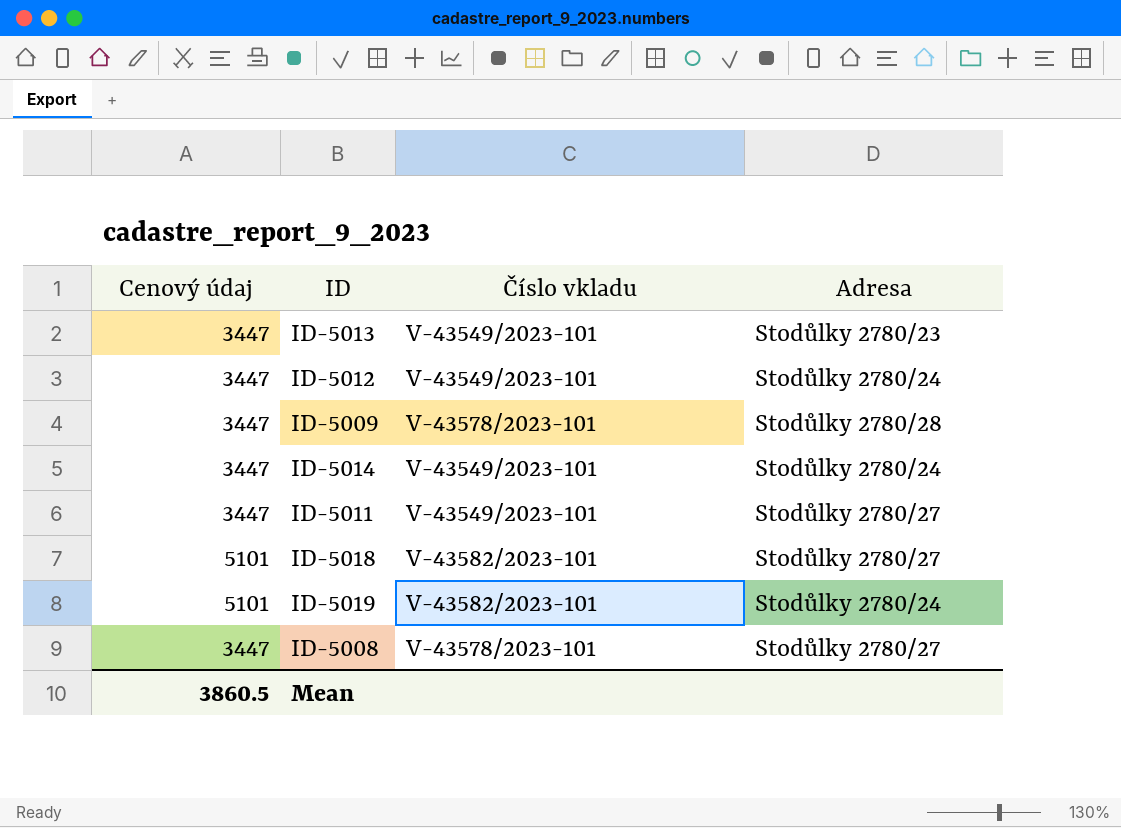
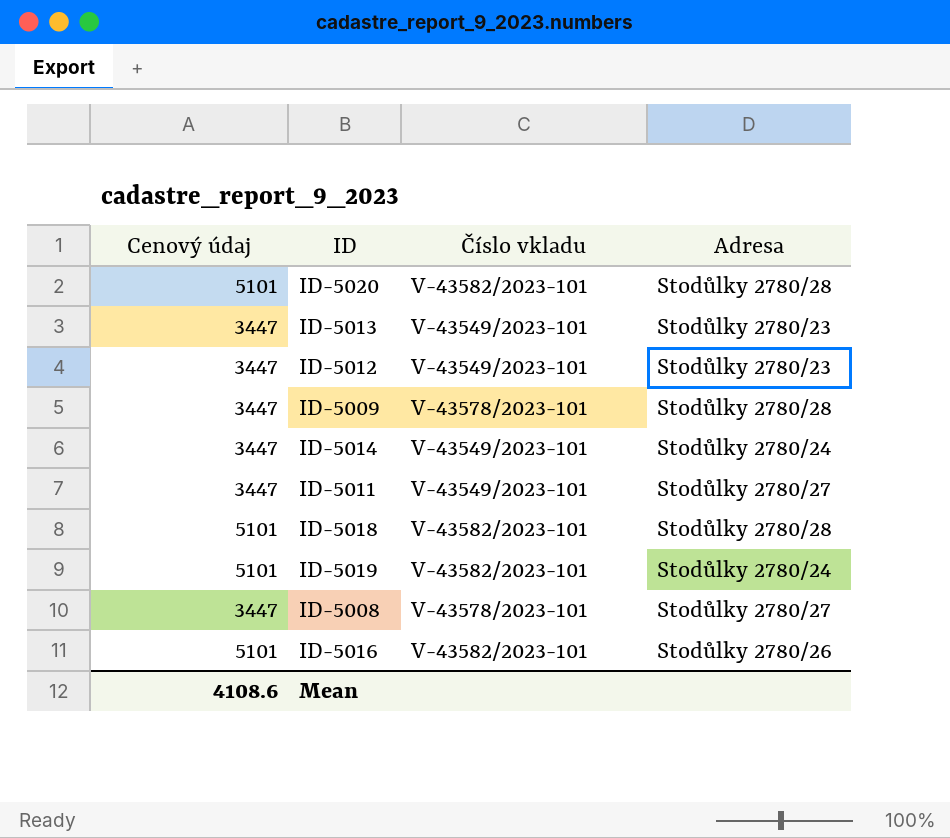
row ID-5020: none -> 5101 | V-43582/2023-101 | Stodůlky 2780/28
ID-5012 | Adresa: Stodůlky 2780/24 -> Stodůlky 2780/23
ID-5018 | Adresa: Stodůlky 2780/27 -> Stodůlky 2780/28
row ID-5016: none -> 5101 | V-43582/2023-101 | Stodůlky 2780/26
Mean | Cenový údaj: 3860.5 -> 4108.6

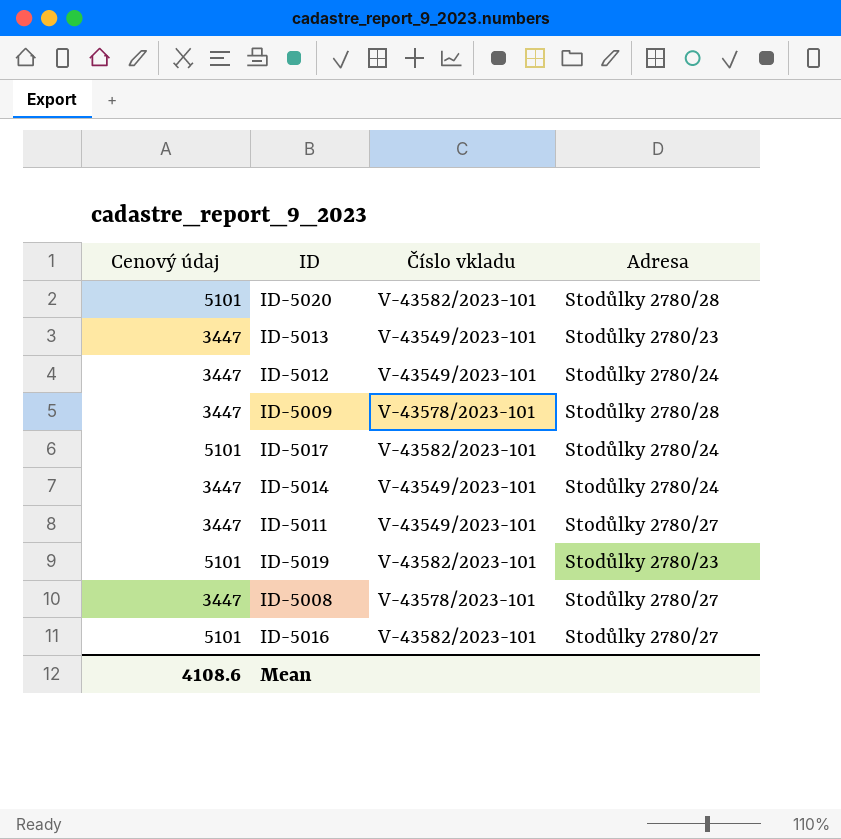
row ID-5018: 5101 | V-43582/2023-101 | Stodůlky 2780/28 -> none
ID-5012 | Adresa: Stodůlky 2780/23 -> Stodůlky 2780/24
row ID-5017: none -> 5101 | V-43582/2023-101 | Stodůlky 2780/24
ID-5019 | Adresa: Stodůlky 2780/24 -> Stodůlky 2780/23
ID-5016 | Adresa: Stodůlky 2780/26 -> Stodůlky 2780/27

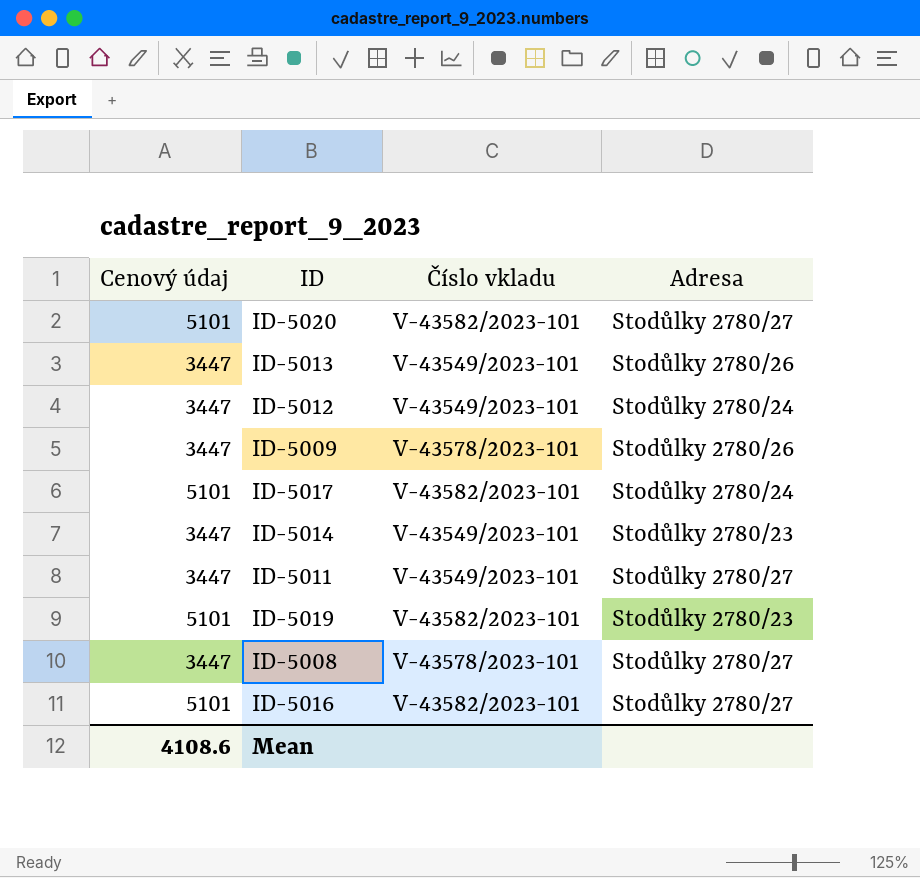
ID-5020 | Adresa: Stodůlky 2780/28 -> Stodůlky 2780/27
ID-5013 | Adresa: Stodůlky 2780/23 -> Stodůlky 2780/26
ID-5009 | Adresa: Stodůlky 2780/28 -> Stodůlky 2780/26
ID-5014 | Adresa: Stodůlky 2780/24 -> Stodůlky 2780/23

